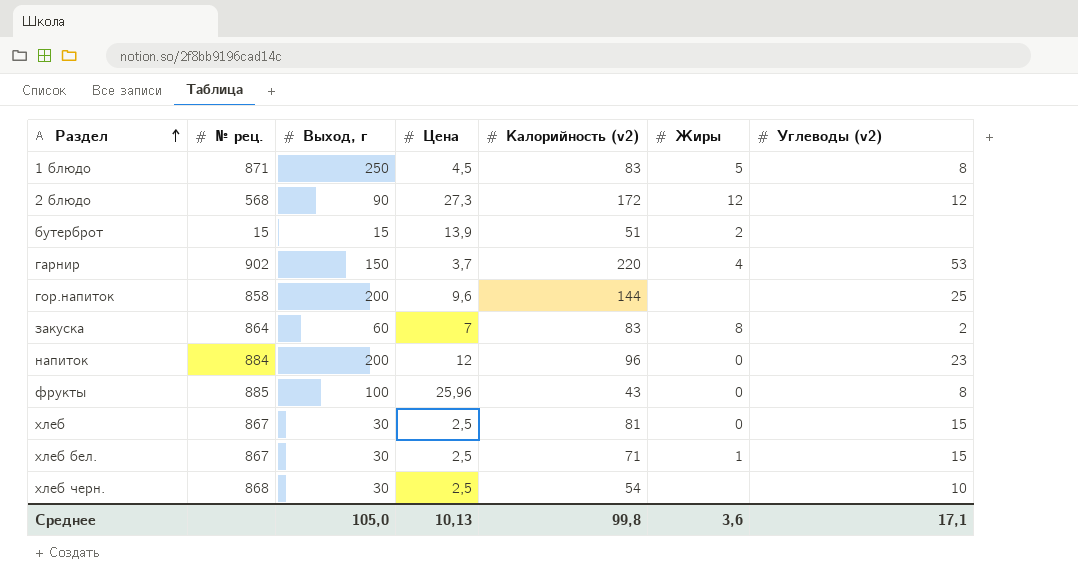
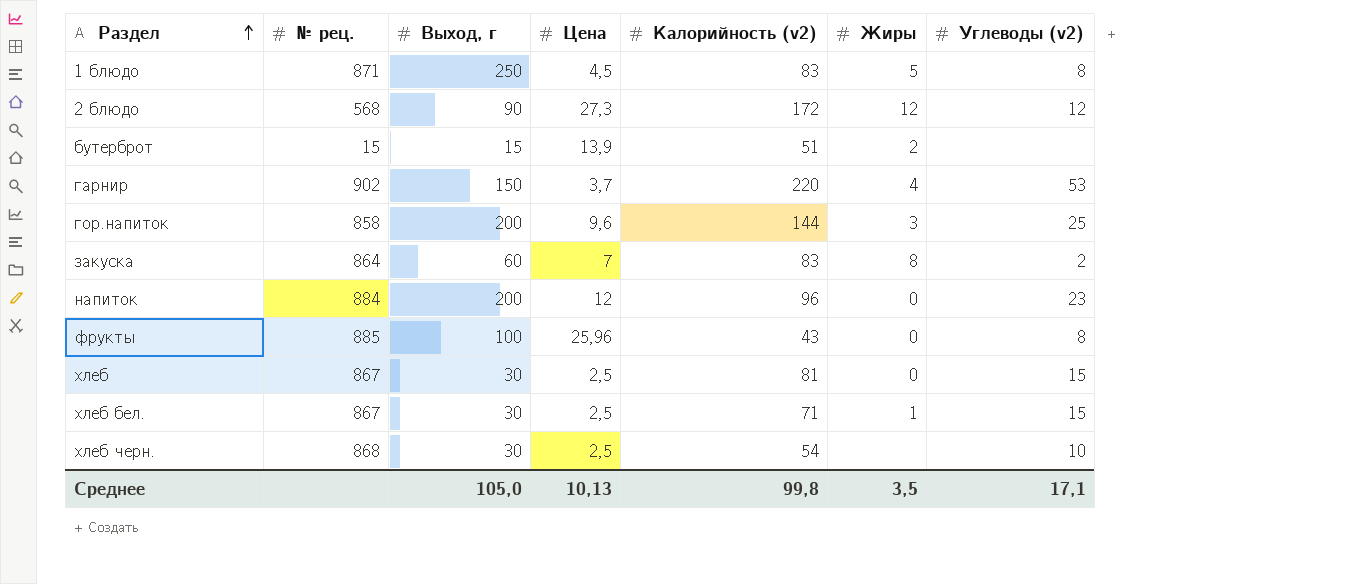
гор.напиток | Жиры: none -> 3
Среднее | Жиры: 3,6 -> 3,5

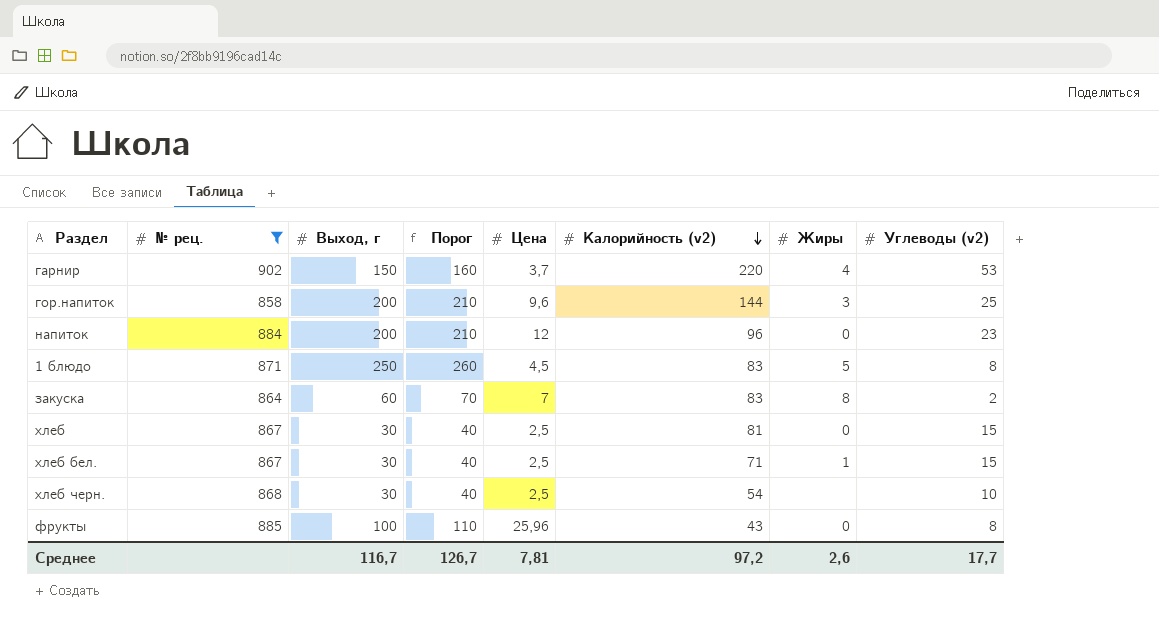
filter: none -> № рец. >= 858
row order: Раздел ascending -> Калорийность (v2) descending
column Порог | formula: none -> [Выход, г] + 10
Среднее | Выход, г: 105,0 -> 116,7
Среднее | Цена: 10,13 -> 7,81
Среднее | Калорийность (v2): 99,8 -> 97,2
Среднее | Жиры: 3,5 -> 2,6
Среднее | Углеводы (v2): 17,1 -> 17,7

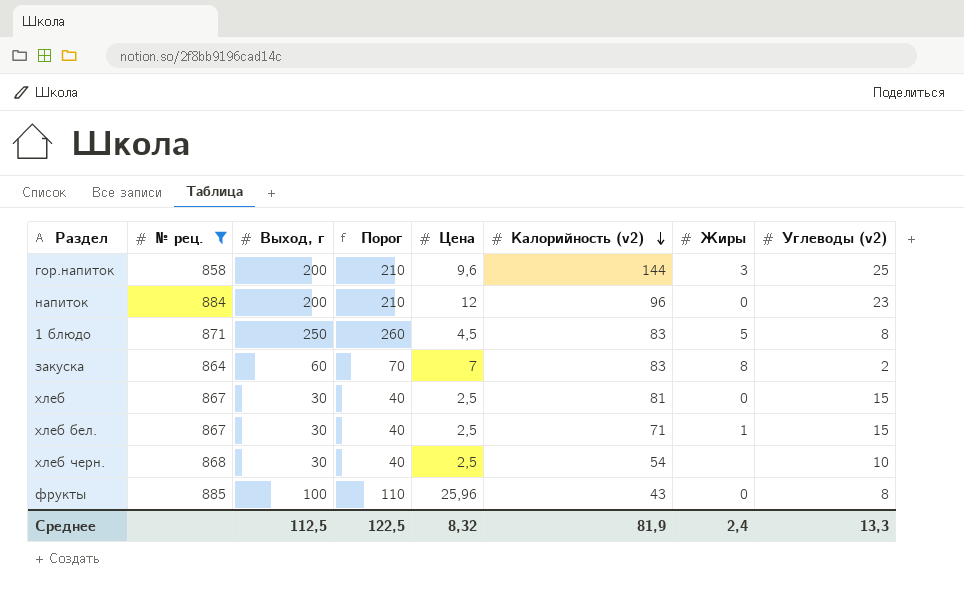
row гарнир: 902 | 150 | 160 | 3,7 | 220 | 4 | 53 -> none
Среднее | Выход, г: 116,7 -> 112,5
Среднее | Порог: 126,7 -> 122,5
Среднее | Цена: 7,81 -> 8,32
Среднее | Калорийность (v2): 97,2 -> 81,9
Среднее | Жиры: 2,6 -> 2,4
Среднее | Углеводы (v2): 17,7 -> 13,3

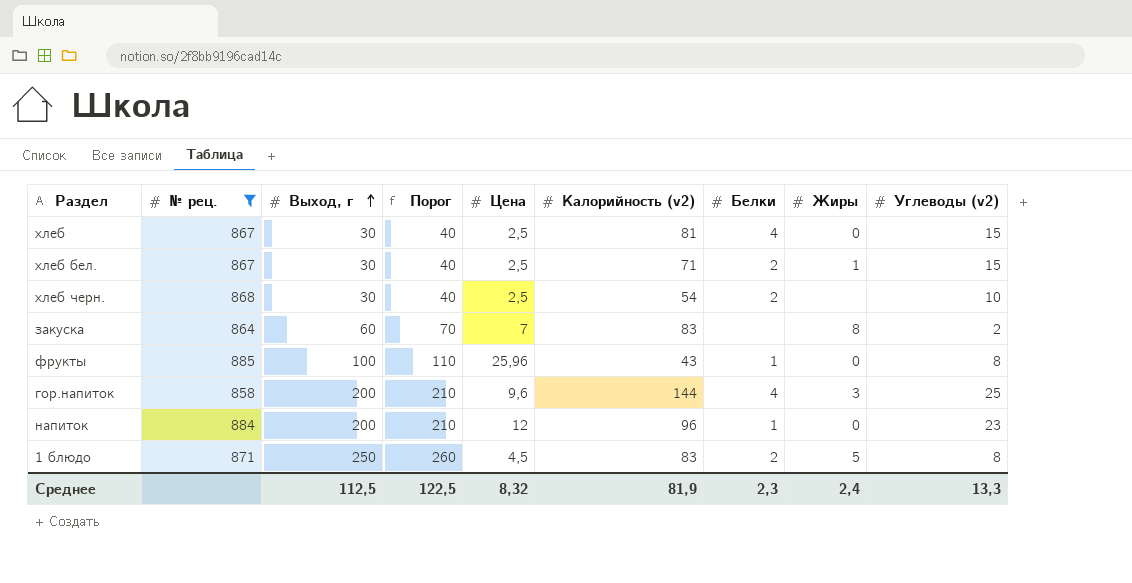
row order: Калорийность (v2) descending -> Выход, г ascending
column Белки | position: none -> 7

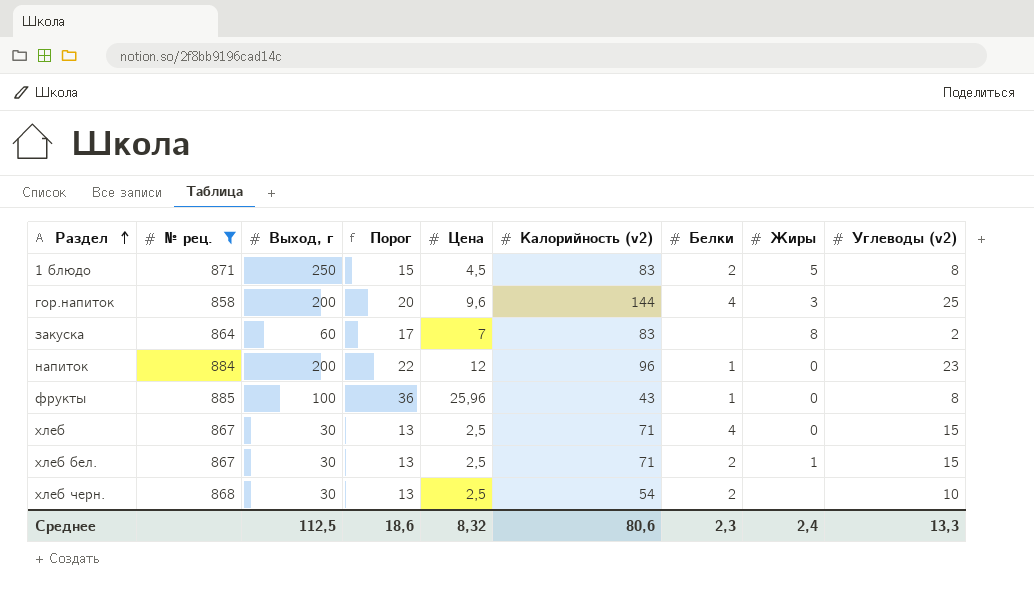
row order: Выход, г ascending -> Раздел ascending
column Порог | formula: [Выход, г] + 10 -> [Цена] + 10
хлеб | Калорийность (v2): 81 -> 71
Среднее | Порог: 122,5 -> 18,6
Среднее | Калорийность (v2): 81,9 -> 80,6

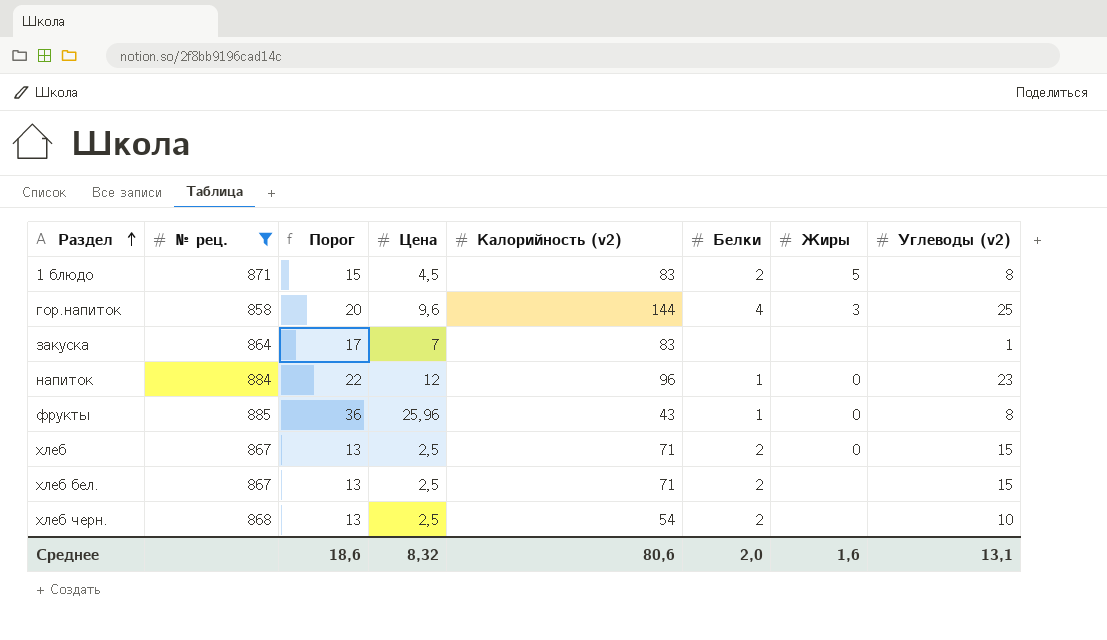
column Выход, г | position: 3 -> none
закуска | Жиры: 8 -> none
закуска | Углеводы (v2): 2 -> 1
хлеб | Белки: 4 -> 2
хлеб бел. | Жиры: 1 -> none
Среднее | Белки: 2,3 -> 2,0
Среднее | Жиры: 2,4 -> 1,6
Среднее | Углеводы (v2): 13,3 -> 13,1

